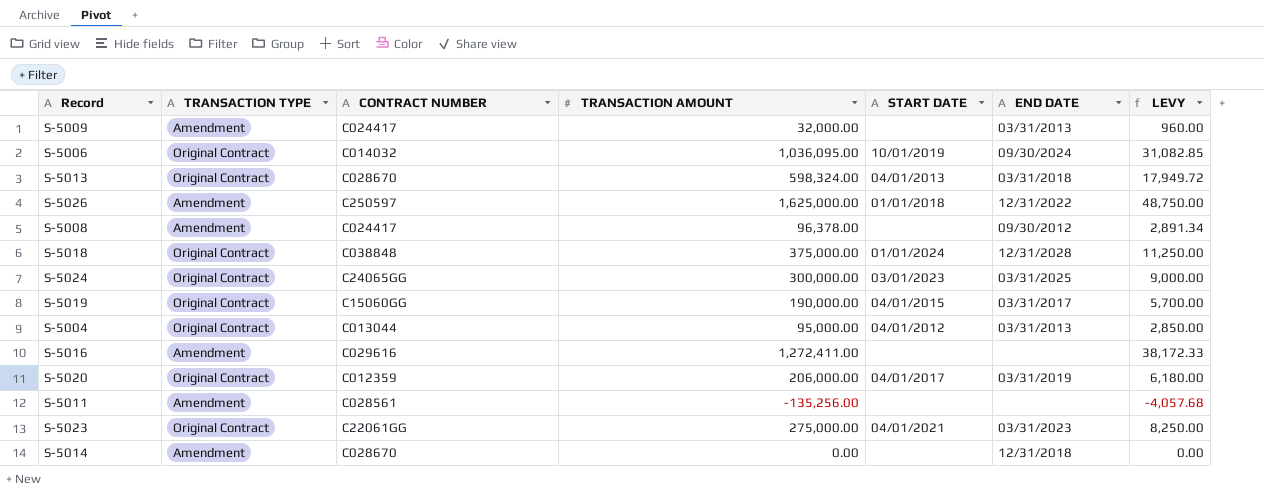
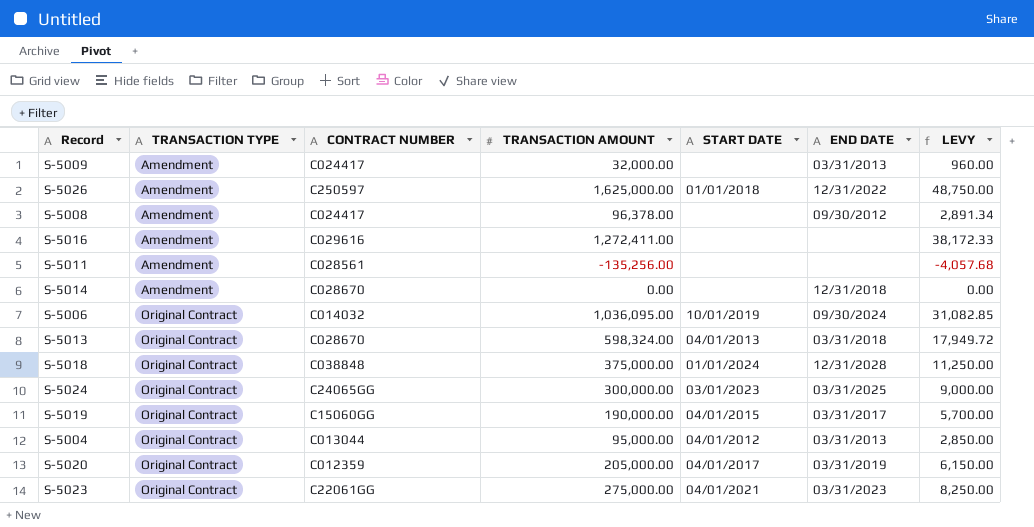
row order: none -> TRANSACTION TYPE ascending
S-5020 | TRANSACTION AMOUNT: 206,000.00 -> 205,000.00
S-5020 | LEVY: 6,180.00 -> 6,150.00

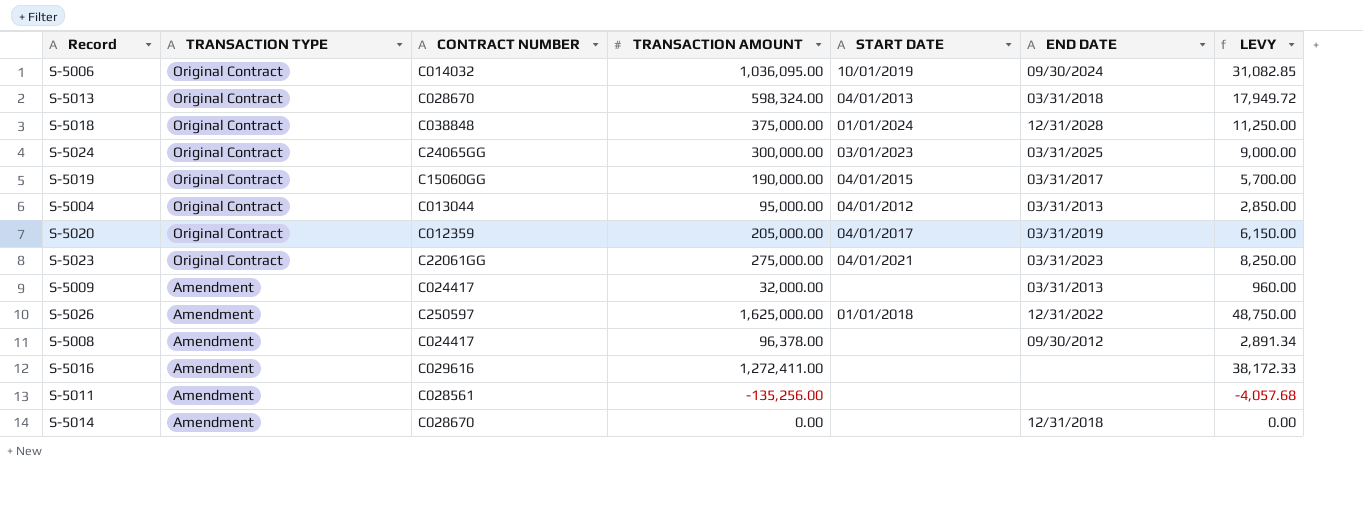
row order: TRANSACTION TYPE ascending -> TRANSACTION TYPE descending

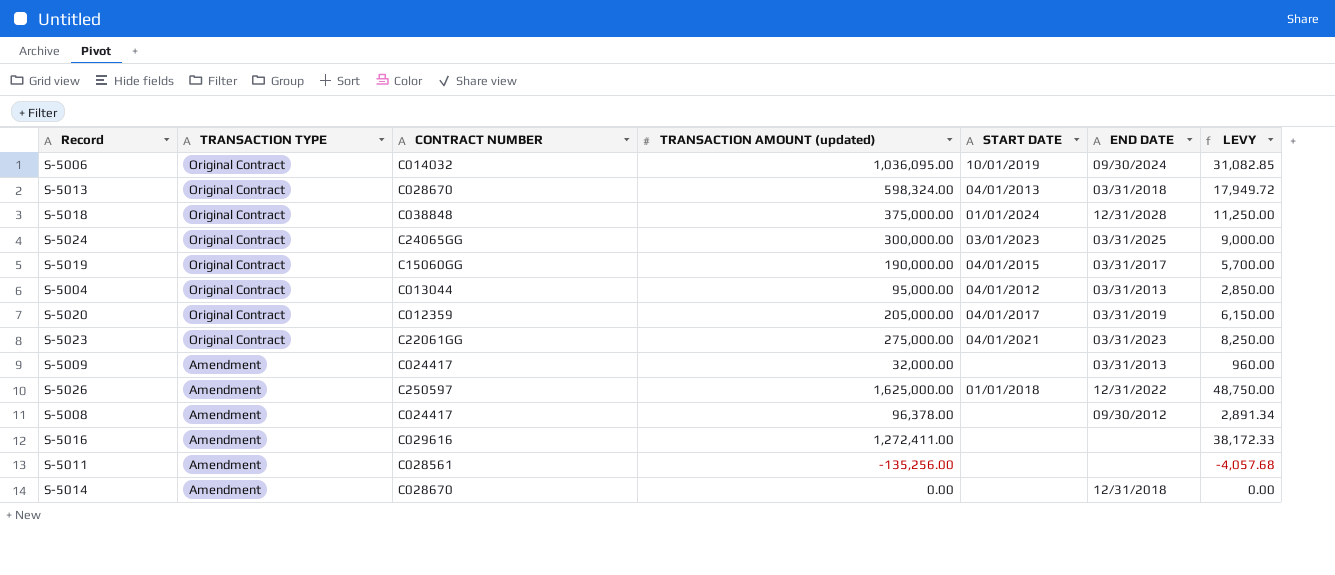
column name: TRANSACTION AMOUNT -> TRANSACTION AMOUNT (updated)

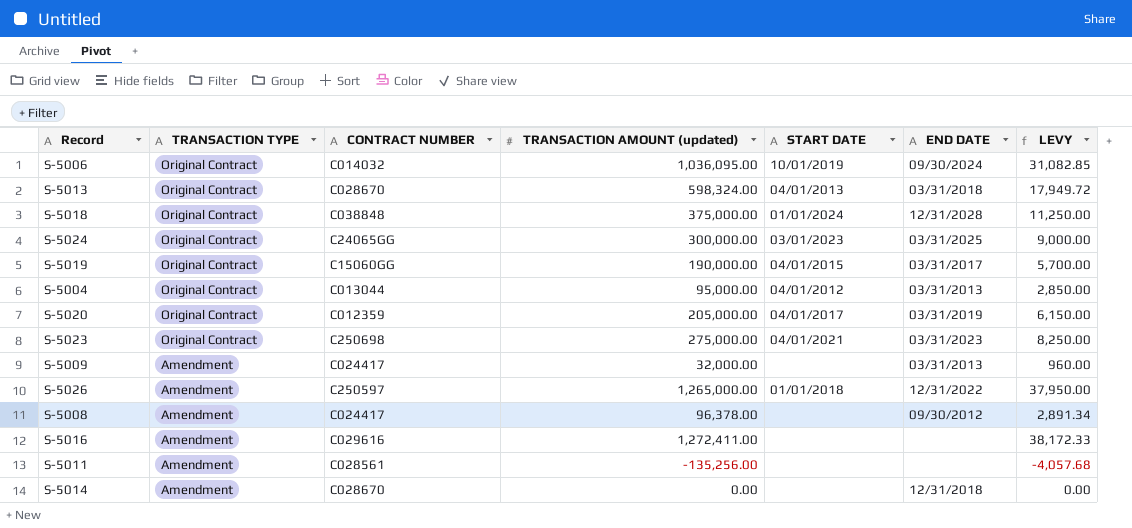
S-5023 | CONTRACT NUMBER: C22061GG -> C250698
S-5026 | TRANSACTION AMOUNT (updated): 1,625,000.00 -> 1,265,000.00
S-5026 | LEVY: 48,750.00 -> 37,950.00

